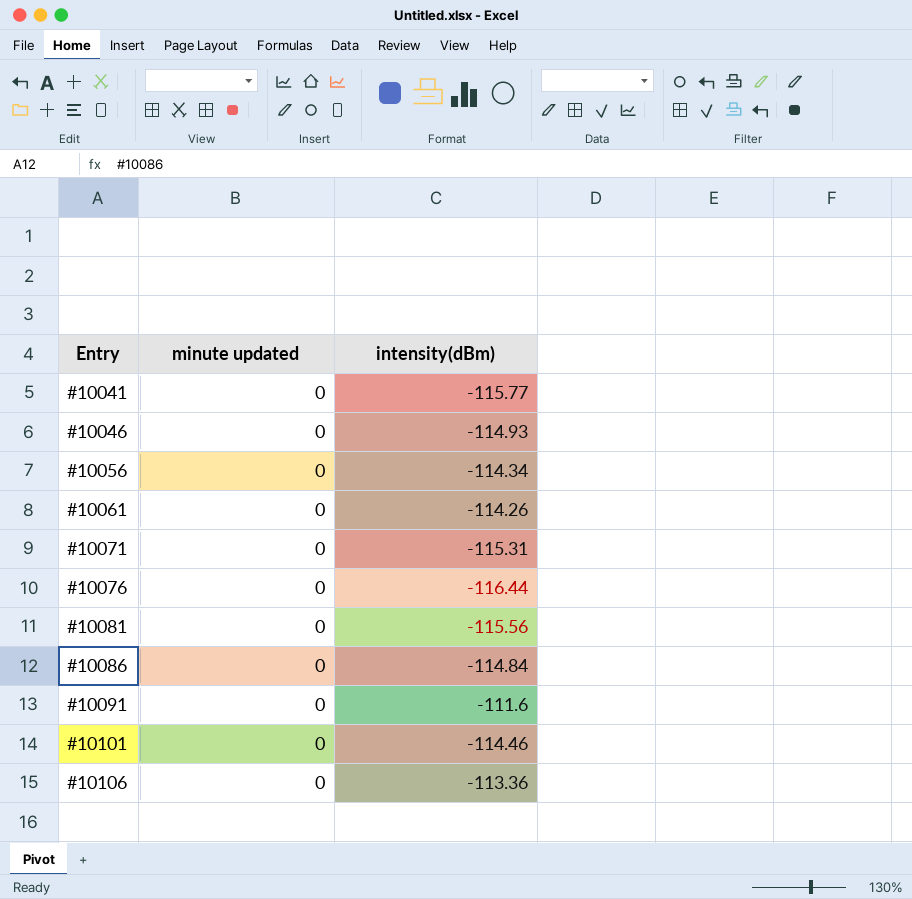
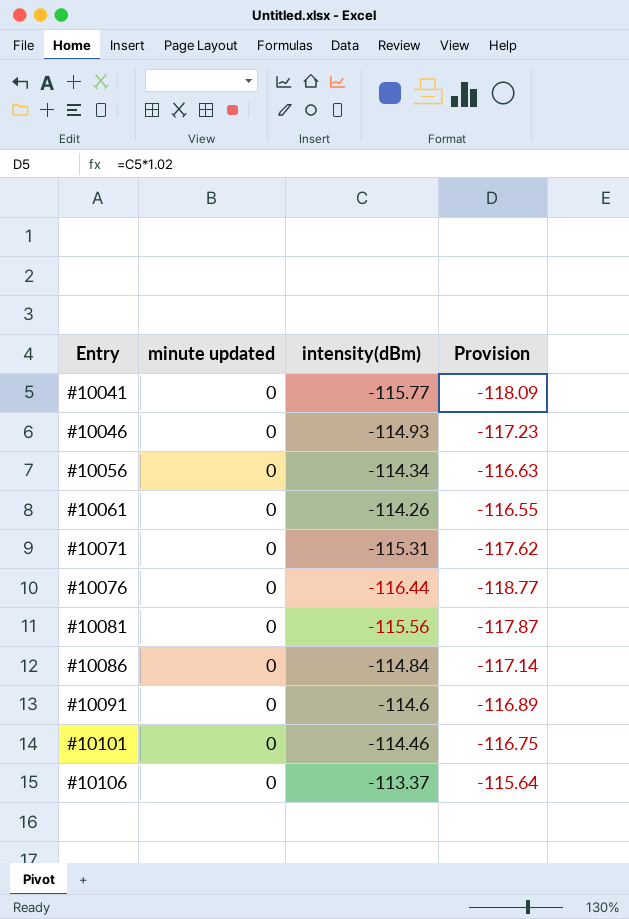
column Provision | formula: none -> [intensity(dBm)] * 1.02
#10091 | intensity(dBm): -111.6 -> -114.6
#10106 | intensity(dBm): -113.36 -> -113.37

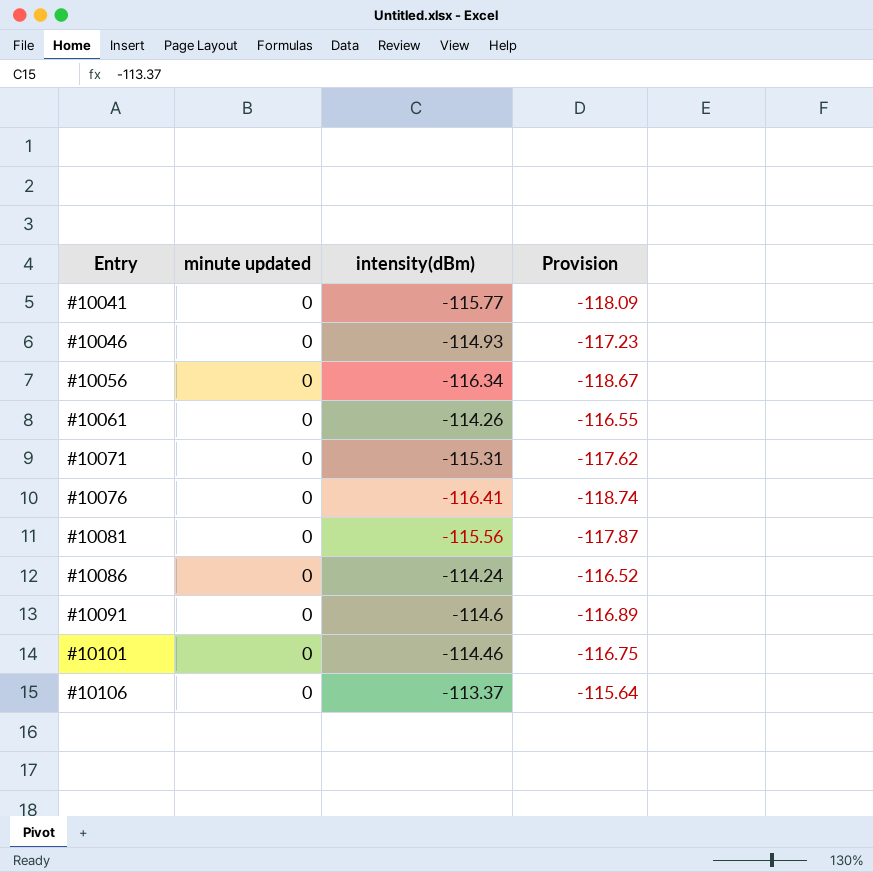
#10056 | intensity(dBm): -114.34 -> -116.34
#10056 | Provision: -116.63 -> -118.67
#10076 | intensity(dBm): -116.44 -> -116.41
#10076 | Provision: -118.77 -> -118.74
#10086 | intensity(dBm): -114.84 -> -114.24
#10086 | Provision: -117.14 -> -116.52

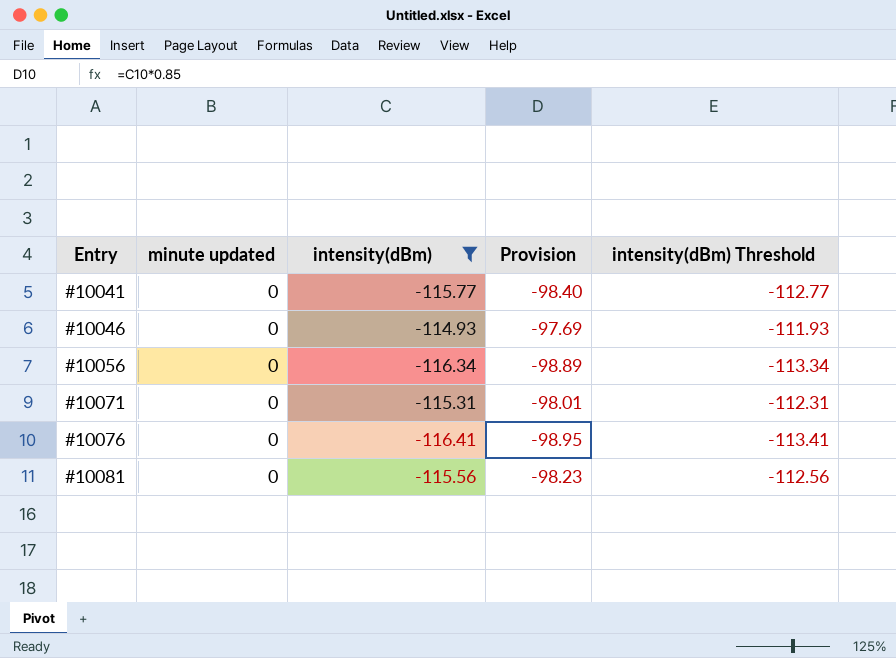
filter: none -> intensity(dBm) <= -114.93
column Provision | formula: [intensity(dBm)] * 1.02 -> [intensity(dBm)] * 0.85
column intensity(dBm) Threshold | formula: none -> [intensity(dBm)] + 3

